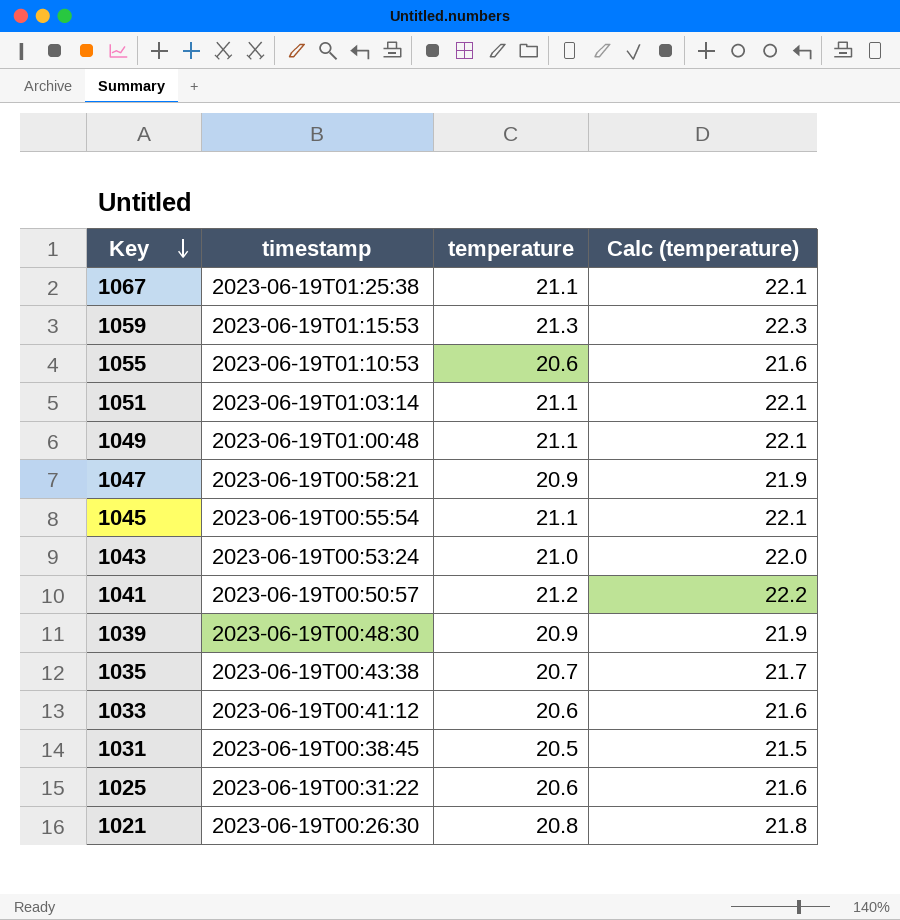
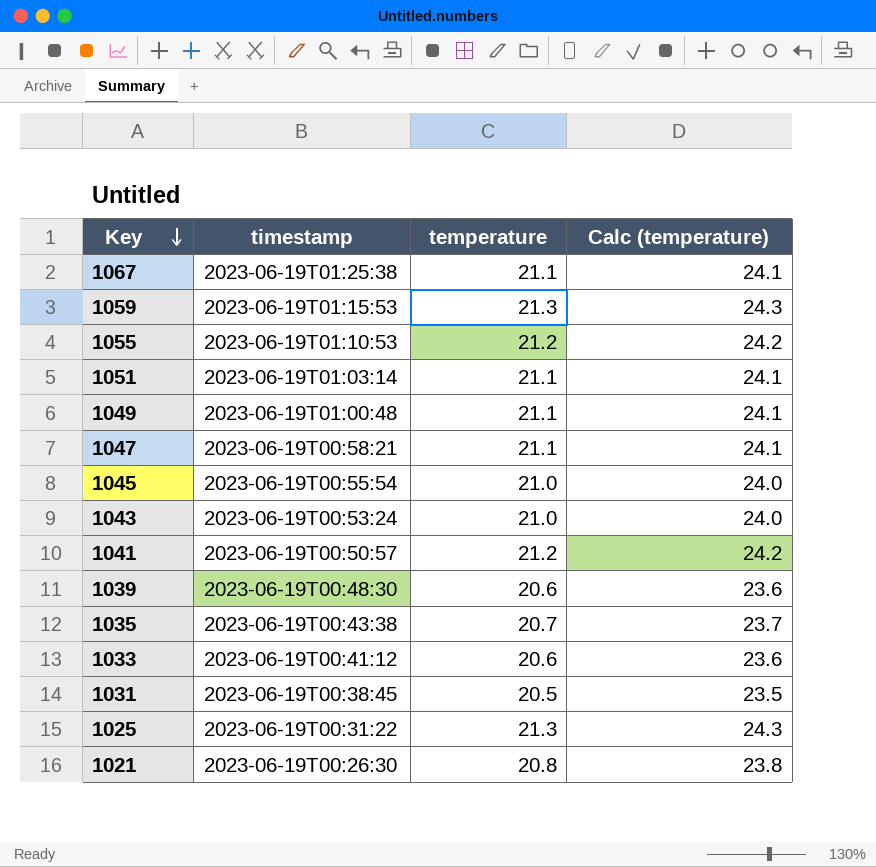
column Calc (temperature) | formula: [temperature] + 1 -> [temperature] + 3
1055 | temperature: 20.6 -> 21.2
1047 | temperature: 20.9 -> 21.1
1045 | temperature: 21.1 -> 21.0
1039 | temperature: 20.9 -> 20.6
1025 | temperature: 20.6 -> 21.3

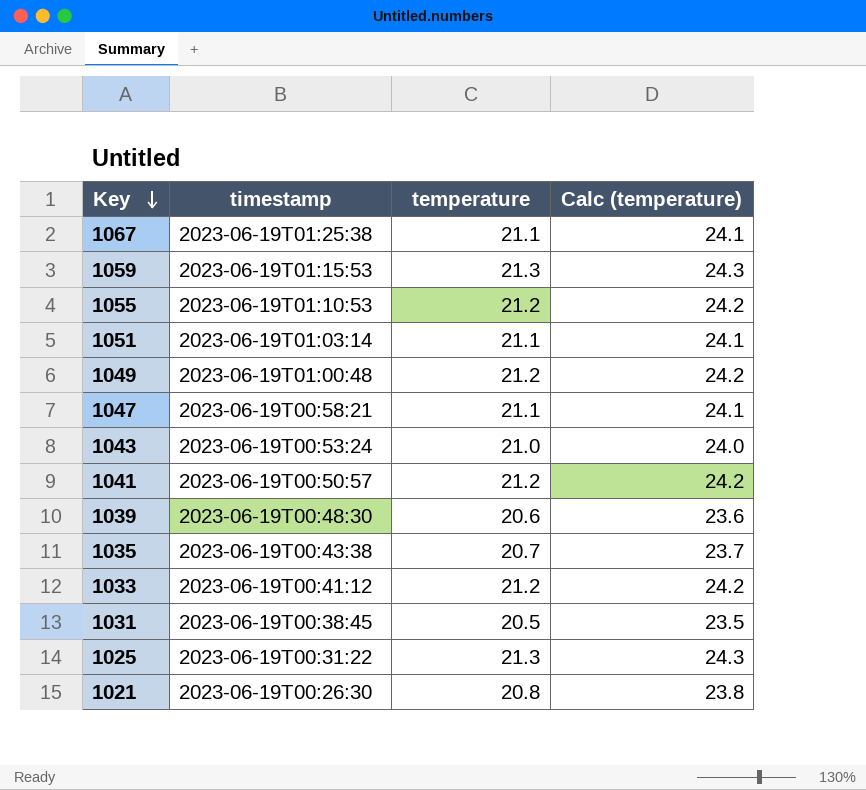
row 1045: 2023-06-19T00:55:54 | 21.0 | 24.0 -> none
1049 | temperature: 21.1 -> 21.2
1049 | Calc (temperature): 24.1 -> 24.2
1033 | temperature: 20.6 -> 21.2
1033 | Calc (temperature): 23.6 -> 24.2

